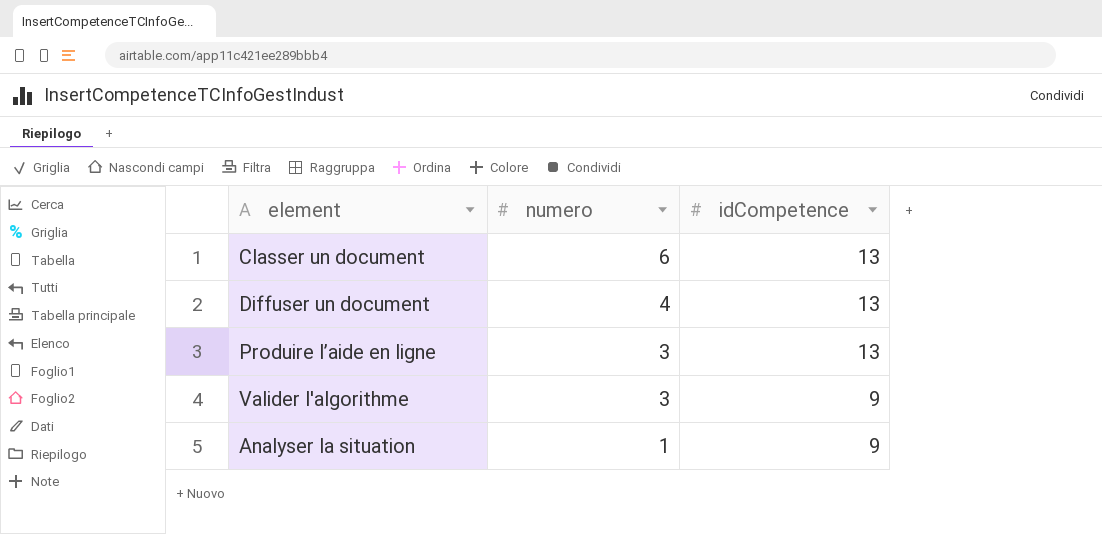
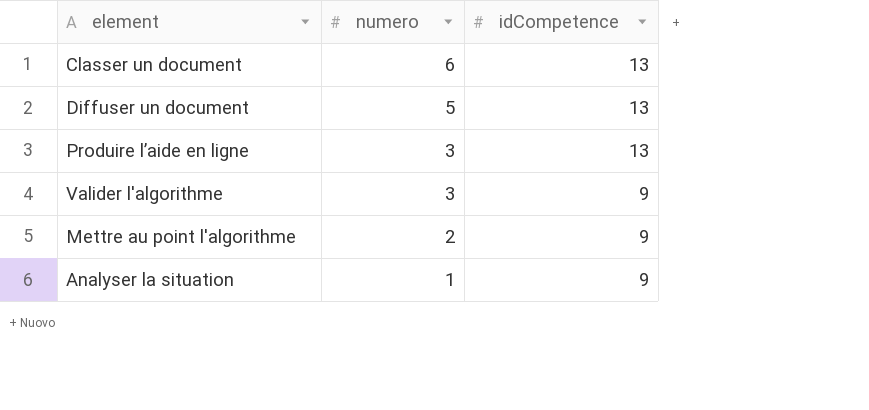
Diffuser un document | numero: 4 -> 5
row Mettre au point l'algorithme: none -> 2 | 9

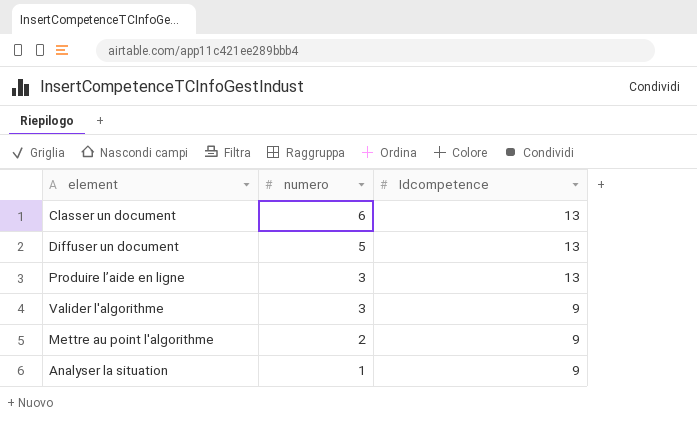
column name: idCompetence -> Idcompetence

